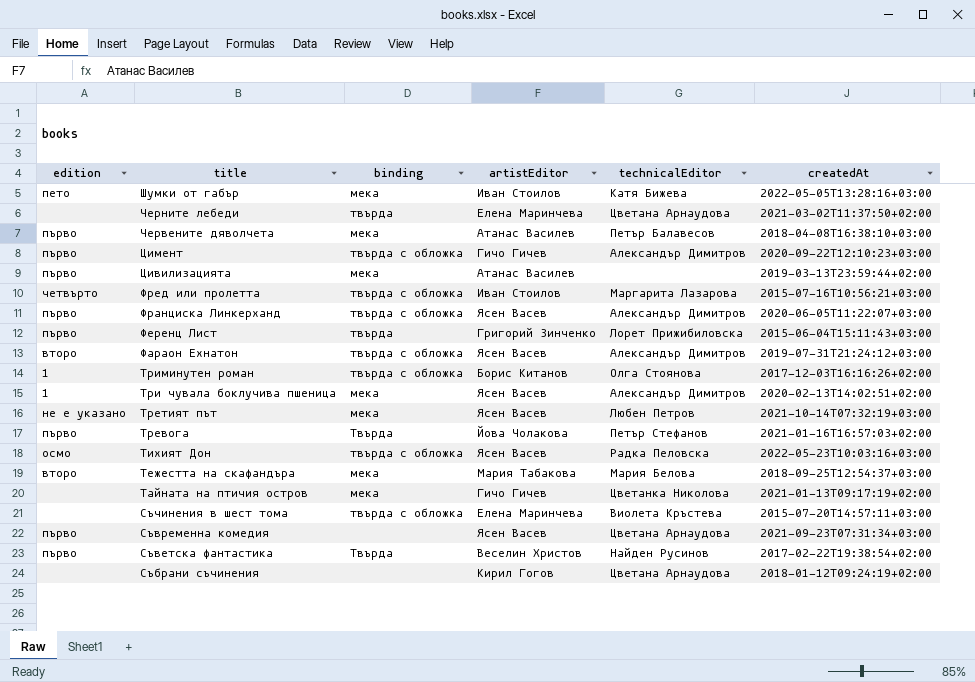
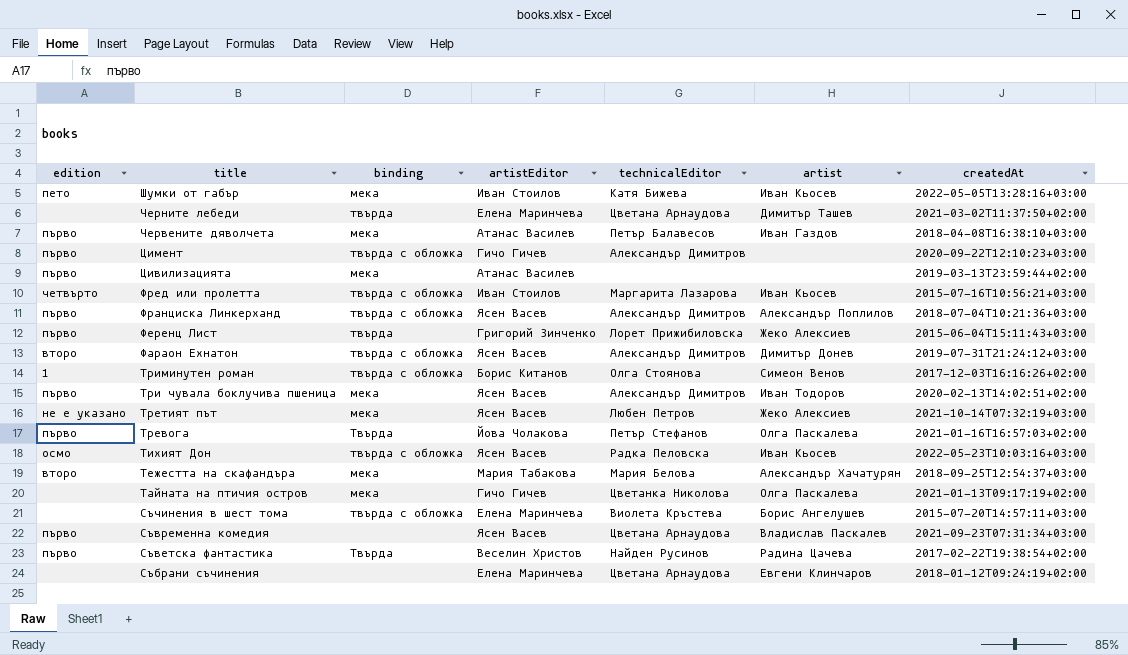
column artist | position: none -> 6
Франциска Линкерханд | createdAt: 2020-06-05T11:22:07+03:00 -> 2018-07-04T10:21:36+03:00
Три чувала боклучива пшеница | edition: 1 -> първо
Събрани съчинения | artistEditor: Кирил Гогов -> Елена Маринчева

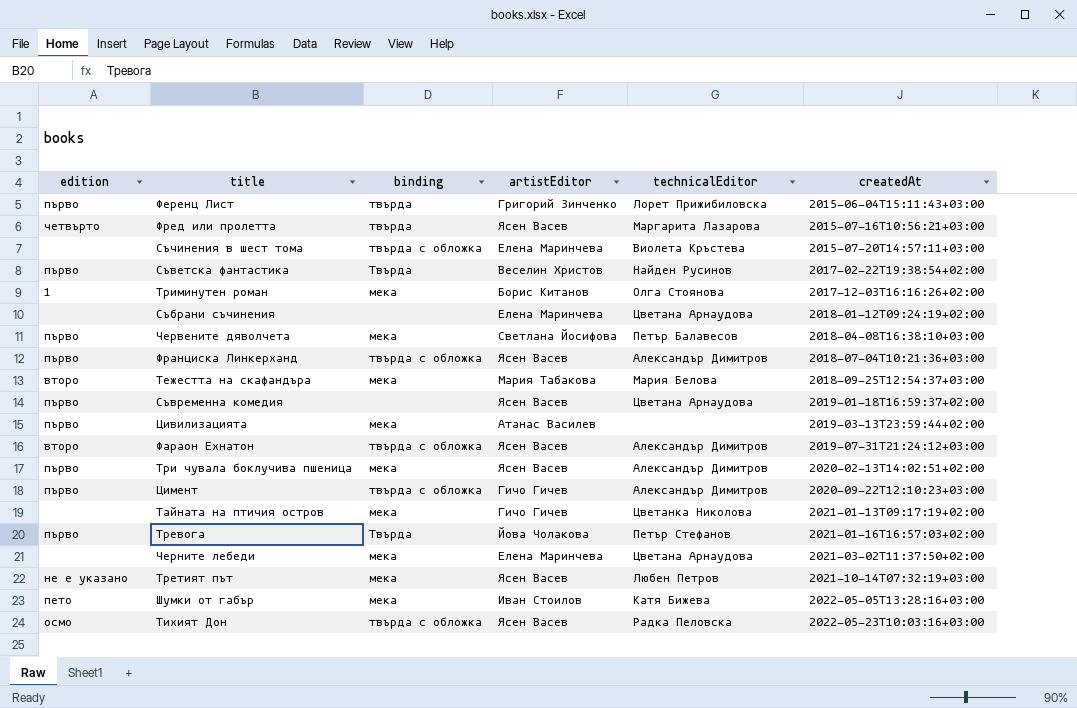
row order: title descending -> createdAt ascending
column artist | position: 6 -> none
Фред или пролетта | binding: твърда с обложка -> твърда
Фред или пролетта | artistEditor: Иван Стоилов -> Ясен Васев
Триминутен роман | binding: твърда с обложка -> мека
Червените дяволчета | artistEditor: Атанас Василев -> Светлана Йосифова
Съвременна комедия | createdAt: 2021-09-23T07:31:34+03:00 -> 2019-01-18T16:59:37+02:00
Черните лебеди | binding: твърда -> мека

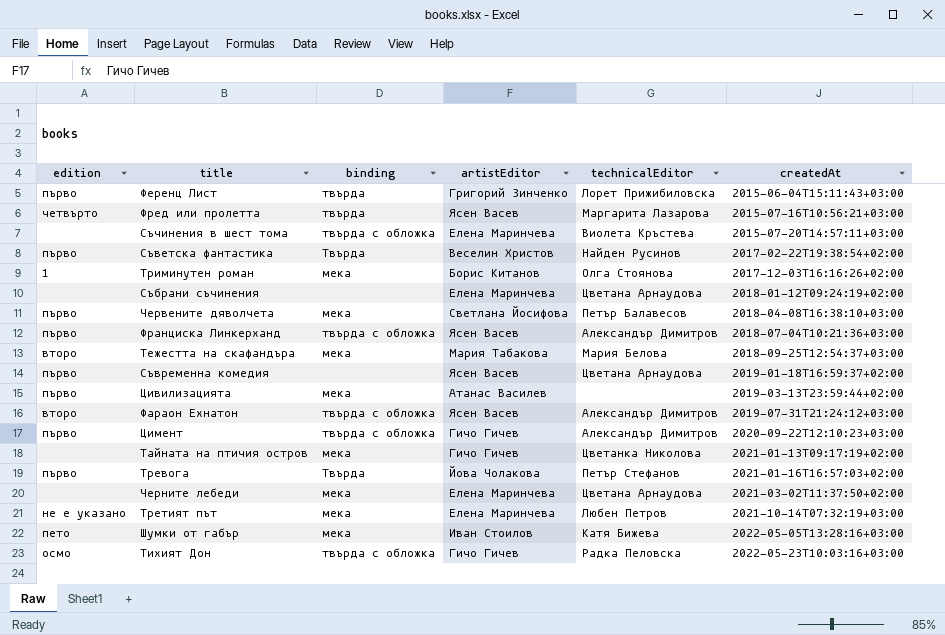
row Три чувала боклучива пшеница: първо | мека | Ясен Васев | Александър Димитров | 2020-02-13T14:02:51+02:00 -> none
Третият път | artistEditor: Ясен Васев -> Елена Маринчева
Тихият Дон | artistEditor: Ясен Васев -> Гичо Гичев

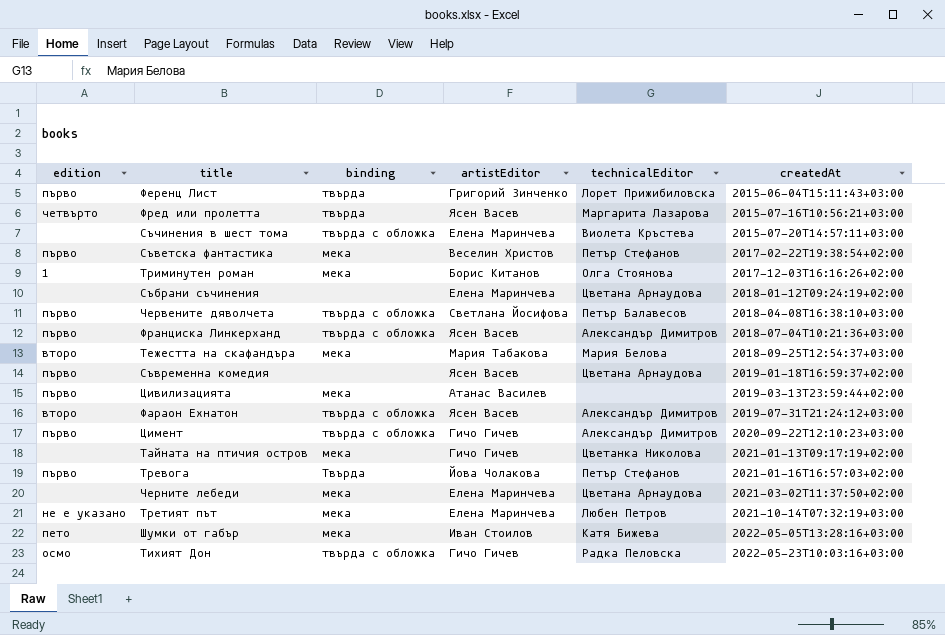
Съветска фантастика | binding: Твърда -> мека
Съветска фантастика | technicalEditor: Найден Русинов -> Петър Стефанов
Червените дяволчета | binding: мека -> твърда с обложка

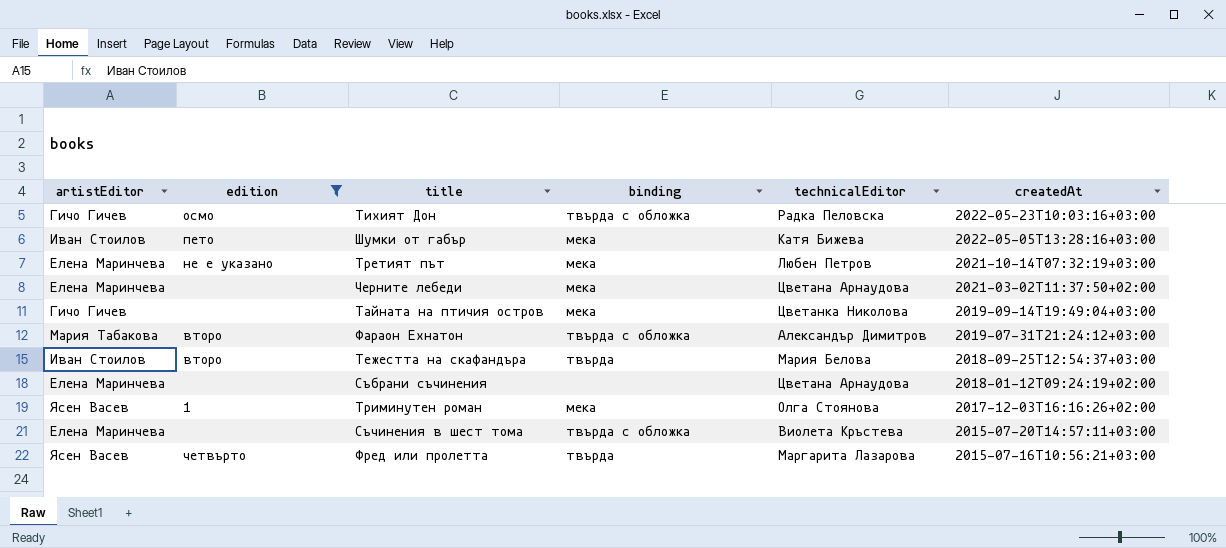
filter: none -> edition != първо
row order: createdAt ascending -> createdAt descending
column artistEditor | position: 4 -> 1
Тайната на птичия остров | createdAt: 2021-01-13T09:17:19+02:00 -> 2019-09-14T19:49:04+03:00
Фараон Ехнатон | artistEditor: Ясен Васев -> Мария Табакова
Тежестта на скафандъра | artistEditor: Мария Табакова -> Иван Стоилов
Тежестта на скафандъра | binding: мека -> твърда
Триминутен роман | artistEditor: Борис Китанов -> Ясен Васев

